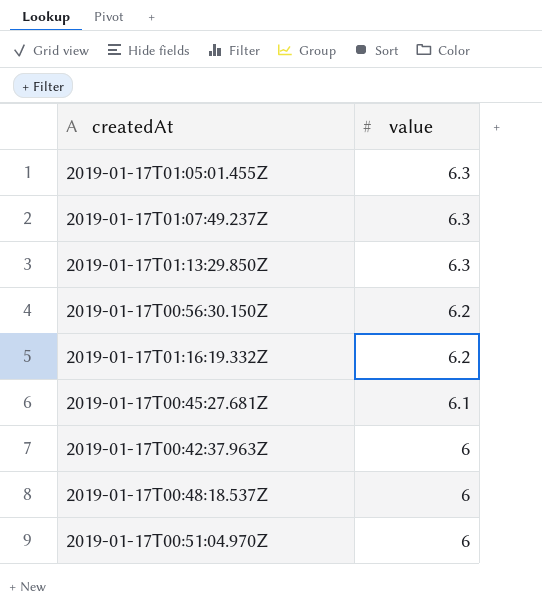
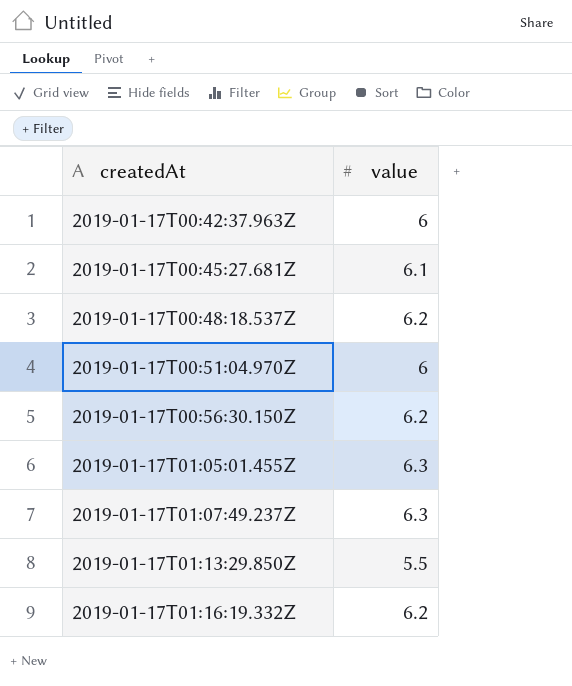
row order: value descending -> createdAt ascending
2019-01-17T00:48:18.537Z | value: 6 -> 6.2
2019-01-17T01:13:29.850Z | value: 6.3 -> 5.5

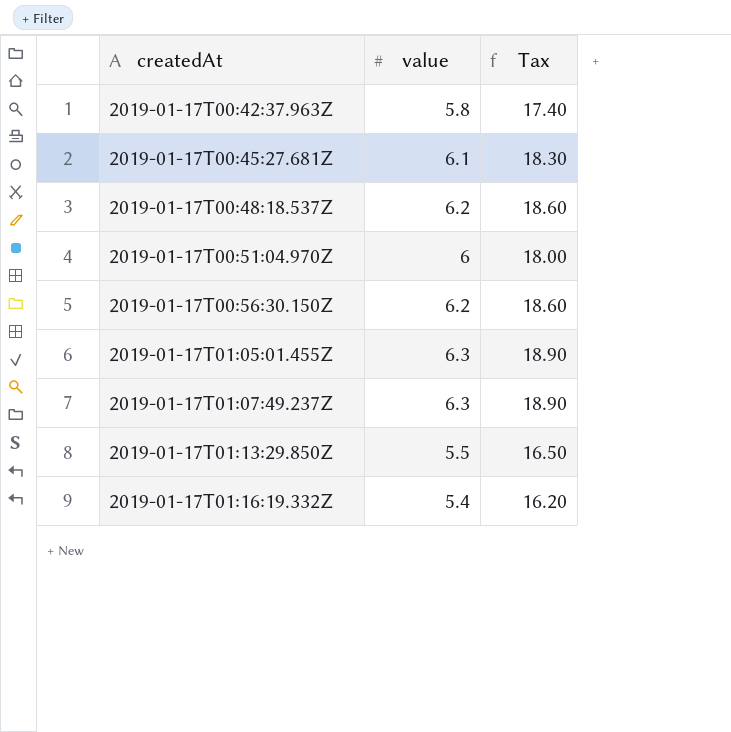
column Tax | formula: none -> [value] * 3
2019-01-17T00:42:37.963Z | value: 6 -> 5.8
2019-01-17T01:16:19.332Z | value: 6.2 -> 5.4

